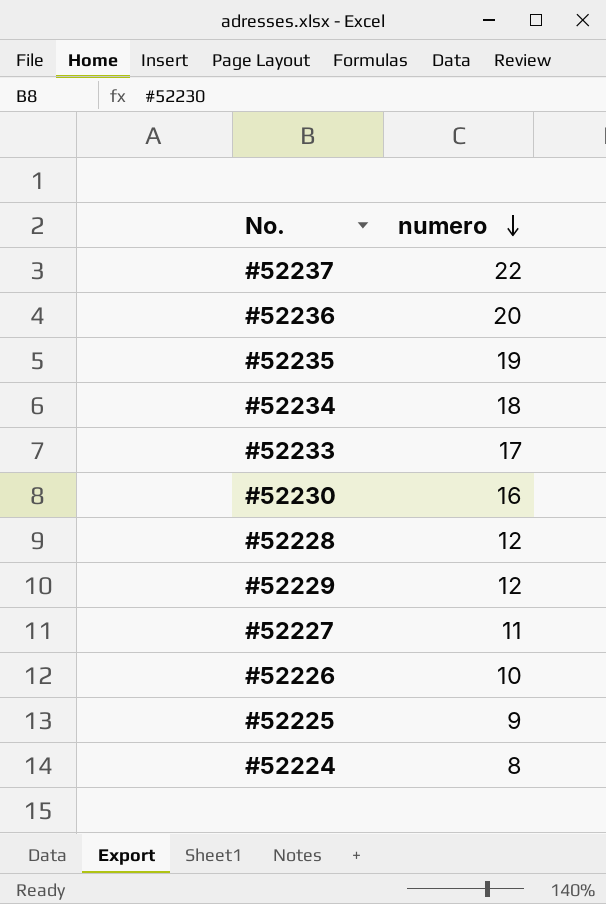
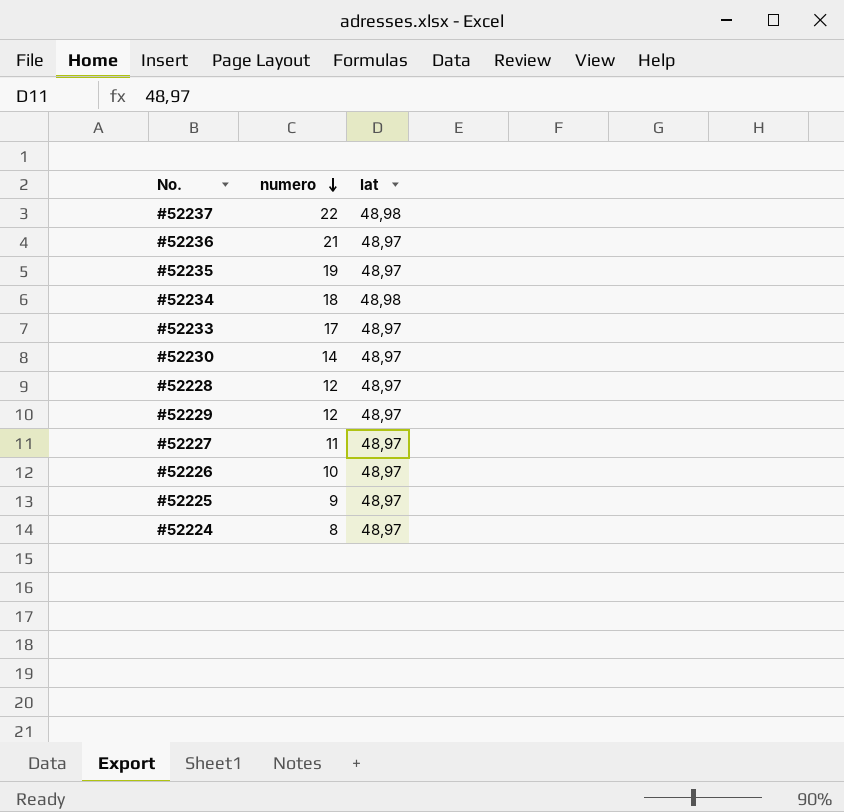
column lat | position: none -> 3
#52236 | numero: 20 -> 21
#52230 | numero: 16 -> 14

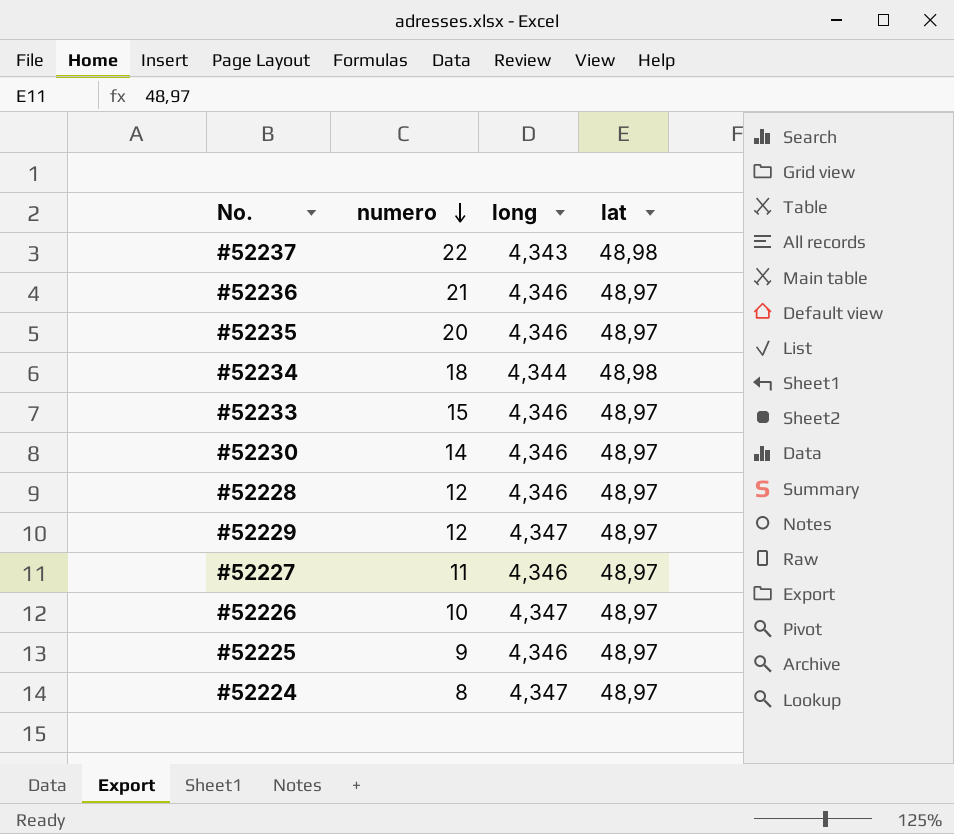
column long | position: none -> 3
#52235 | numero: 19 -> 20
#52233 | numero: 17 -> 15

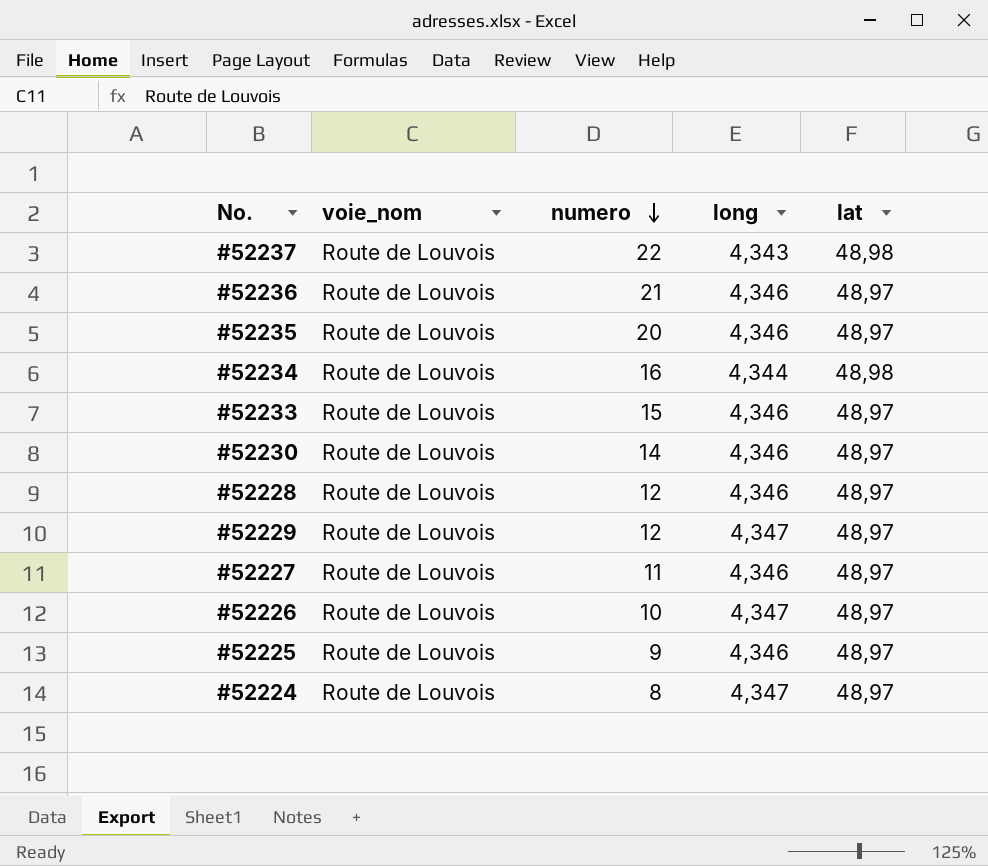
column voie_nom | position: none -> 2
#52234 | numero: 18 -> 16

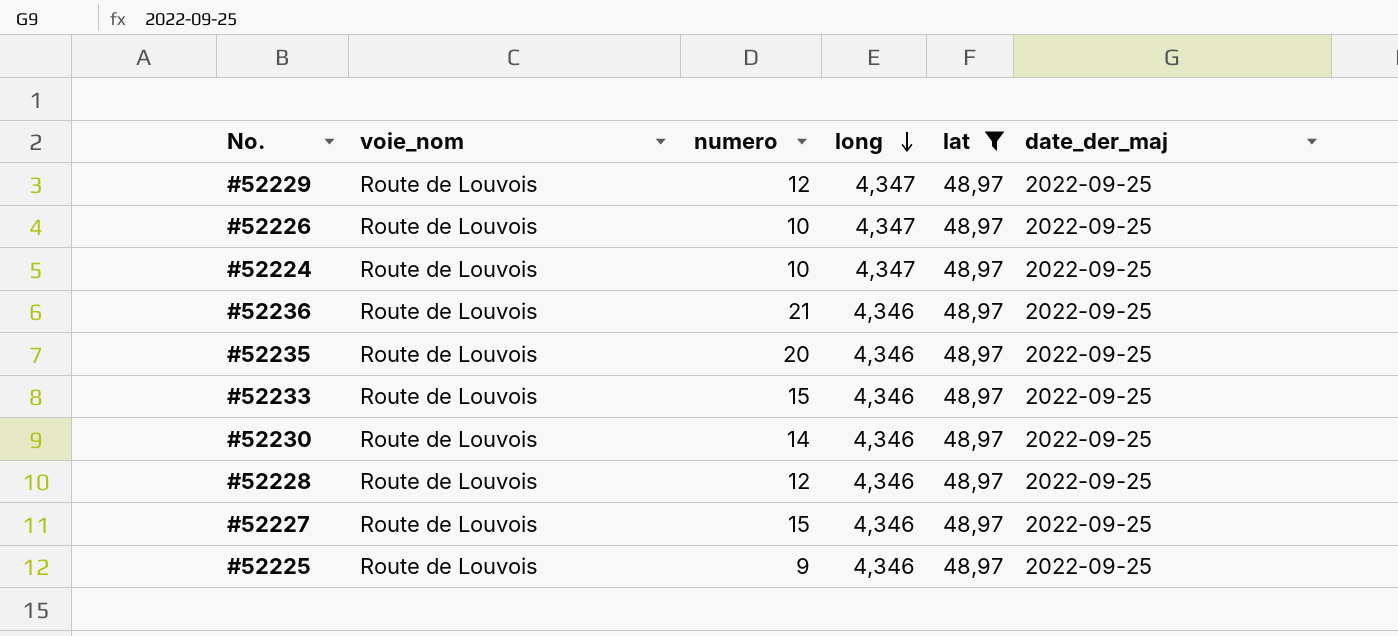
filter: none -> lat = 48,97
row order: numero descending -> long descending
column date_der_maj | position: none -> 6
#52224 | numero: 8 -> 10
#52227 | numero: 11 -> 15

